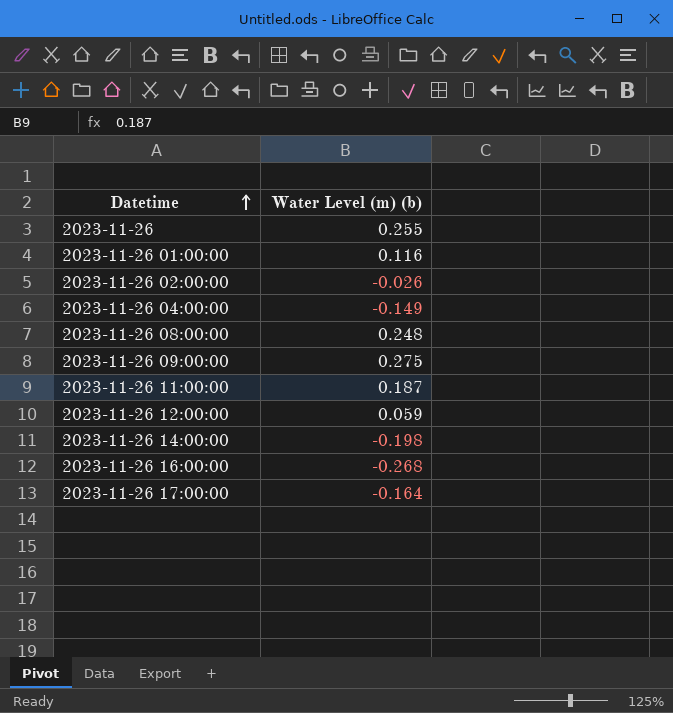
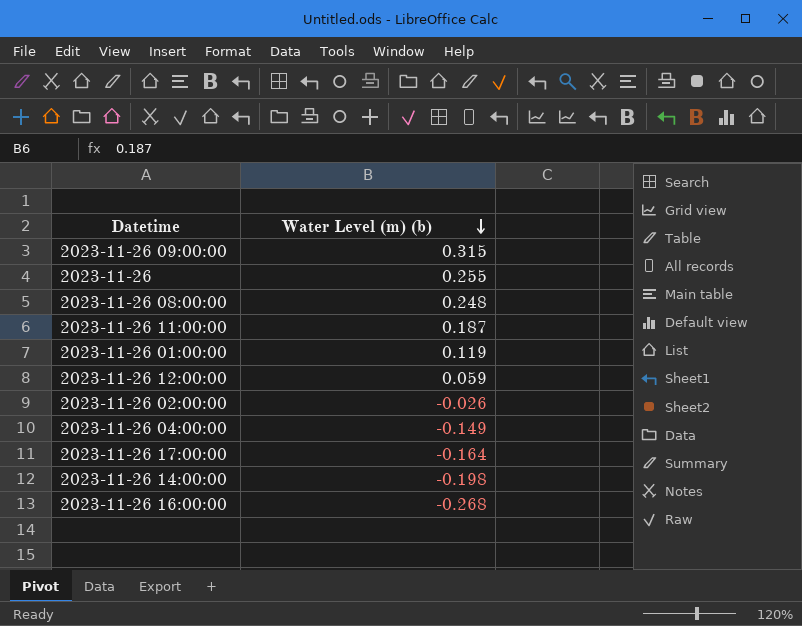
row order: Datetime ascending -> Water Level (m) (b) descending
2023-11-26 09:00:00 | Water Level (m) (b): 0.275 -> 0.315
2023-11-26 01:00:00 | Water Level (m) (b): 0.116 -> 0.119

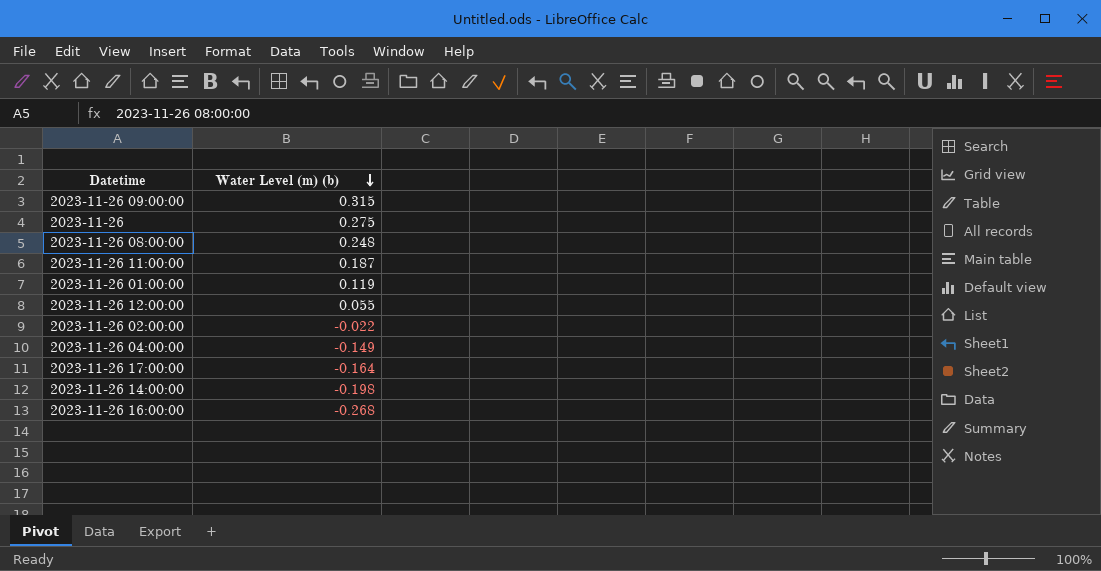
2023-11-26 | Water Level (m) (b): 0.255 -> 0.275
2023-11-26 12:00:00 | Water Level (m) (b): 0.059 -> 0.055
2023-11-26 02:00:00 | Water Level (m) (b): -0.026 -> -0.022

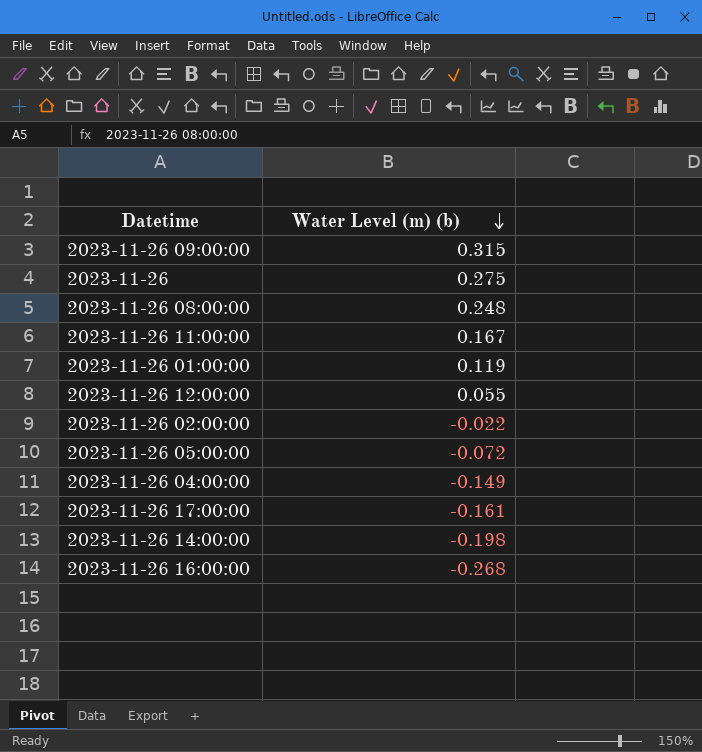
2023-11-26 11:00:00 | Water Level (m) (b): 0.187 -> 0.167
row 2023-11-26 05:00:00: none -> -0.072
2023-11-26 17:00:00 | Water Level (m) (b): -0.164 -> -0.161

